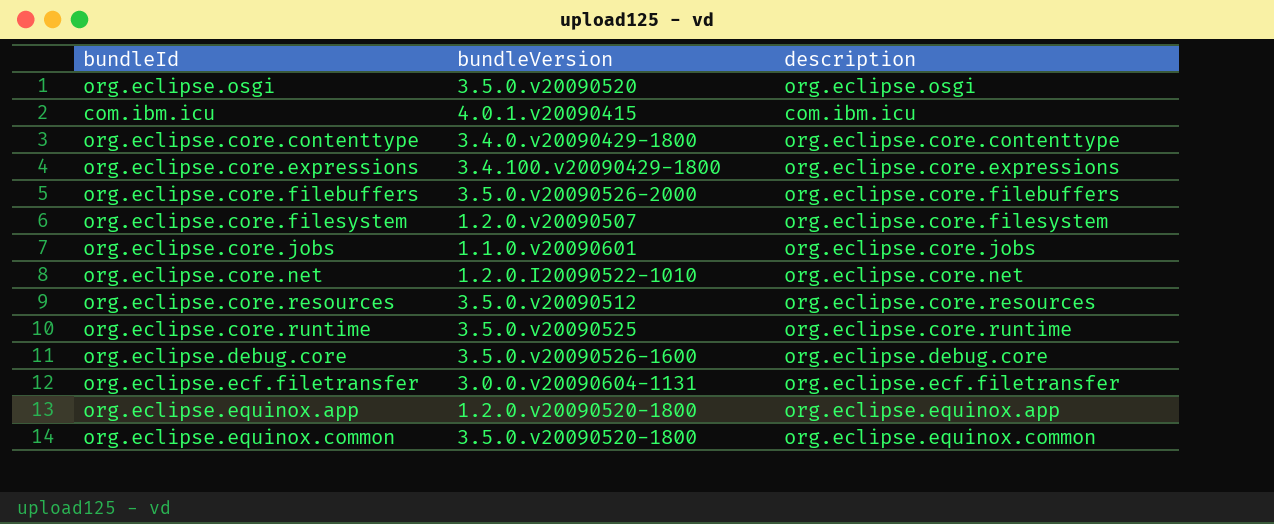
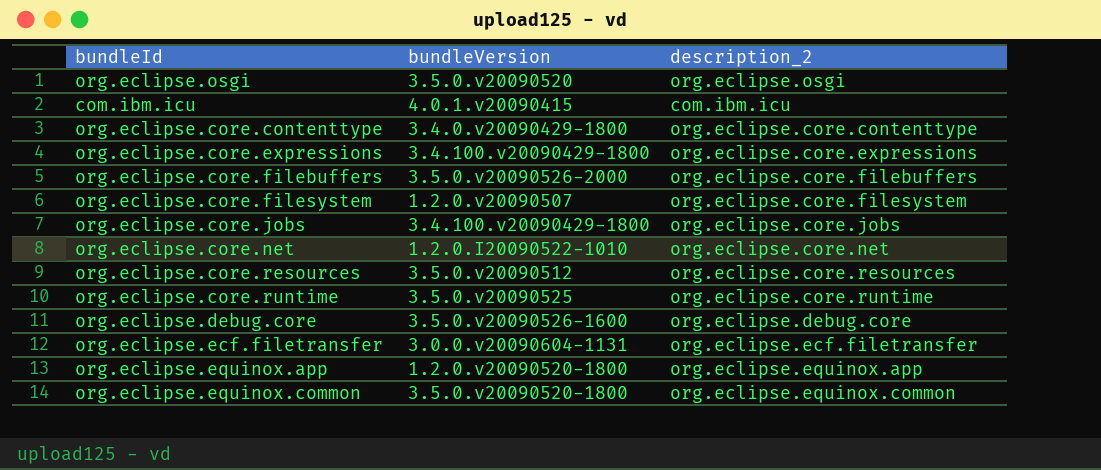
column name: description -> description_2
org.eclipse.core.jobs | bundleVersion: 1.1.0.v20090601 -> 3.4.100.v20090429-1800

